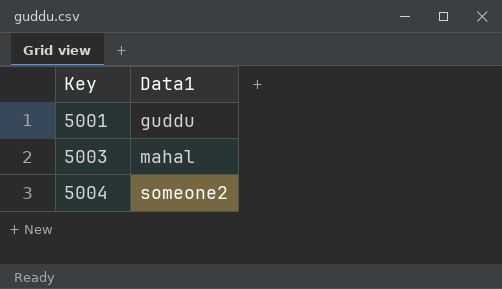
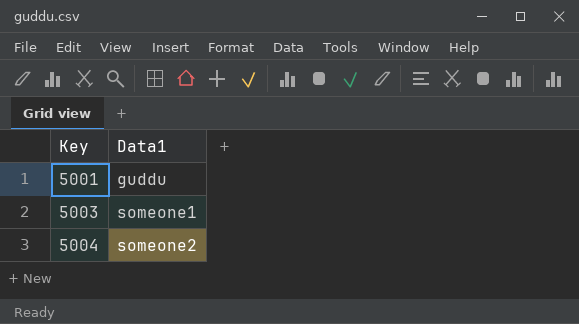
5003 | Data1: mahal -> someone1

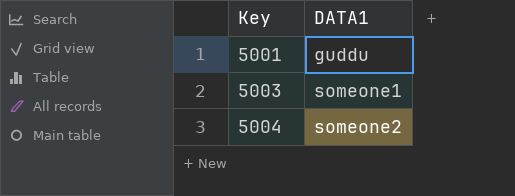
column name: Data1 -> DATA1

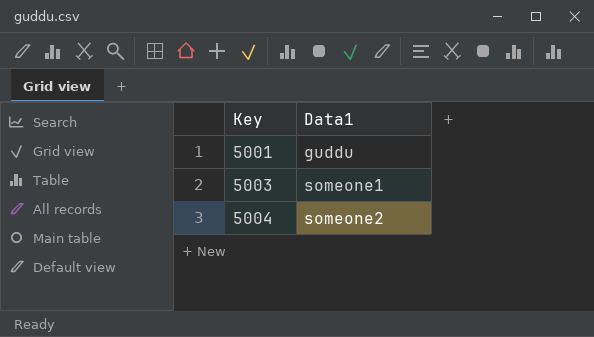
column name: DATA1 -> Data1

